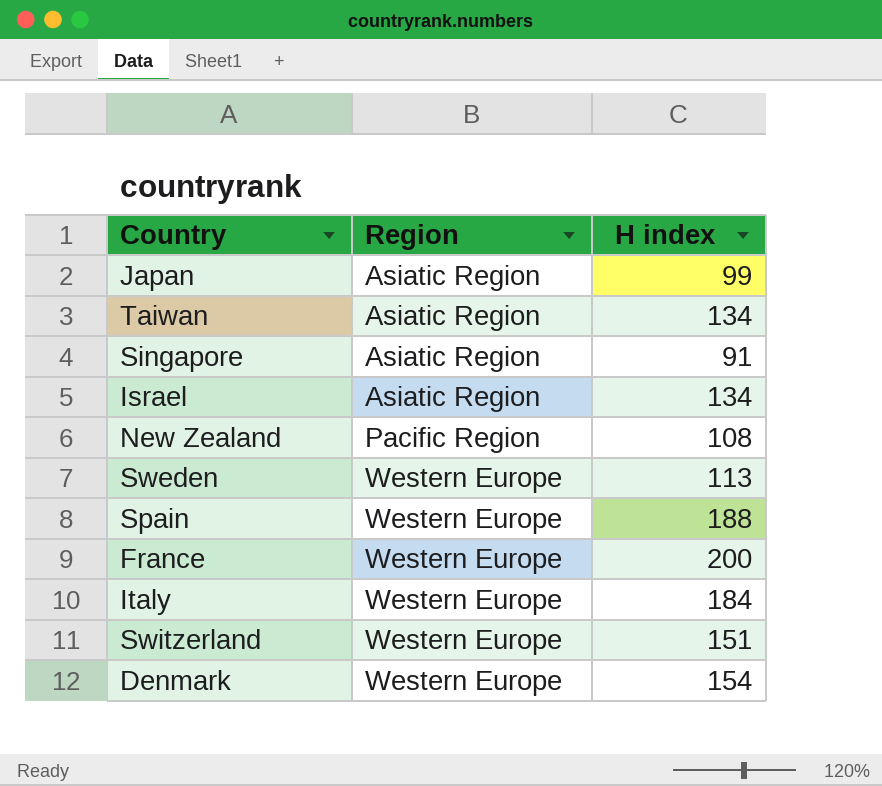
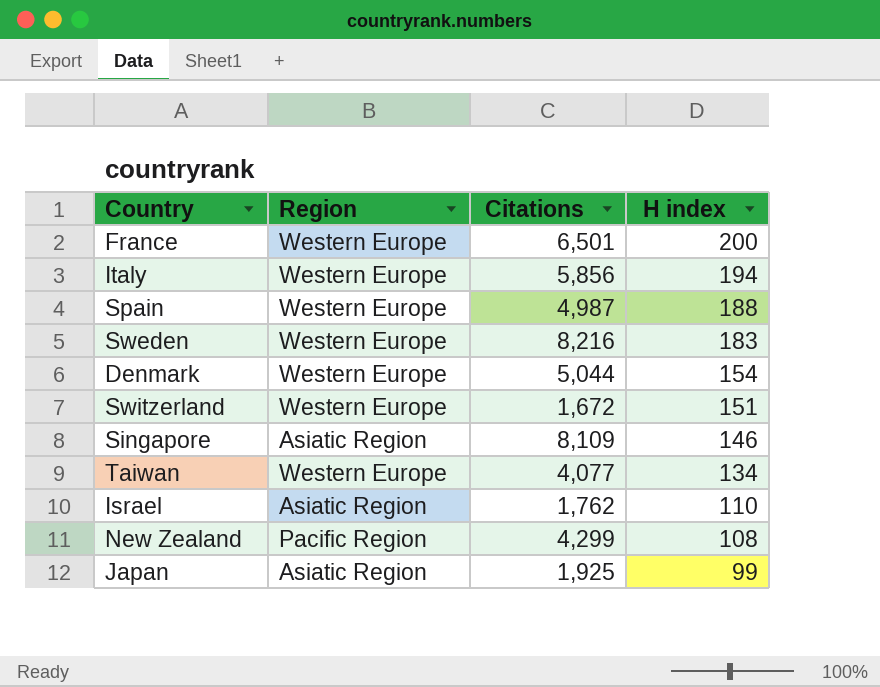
row order: Region ascending -> H index descending
column Citations | position: none -> 3
Italy | H index: 184 -> 194
Sweden | H index: 113 -> 183
Singapore | H index: 91 -> 146
Taiwan | Region: Asiatic Region -> Western Europe
Israel | H index: 134 -> 110

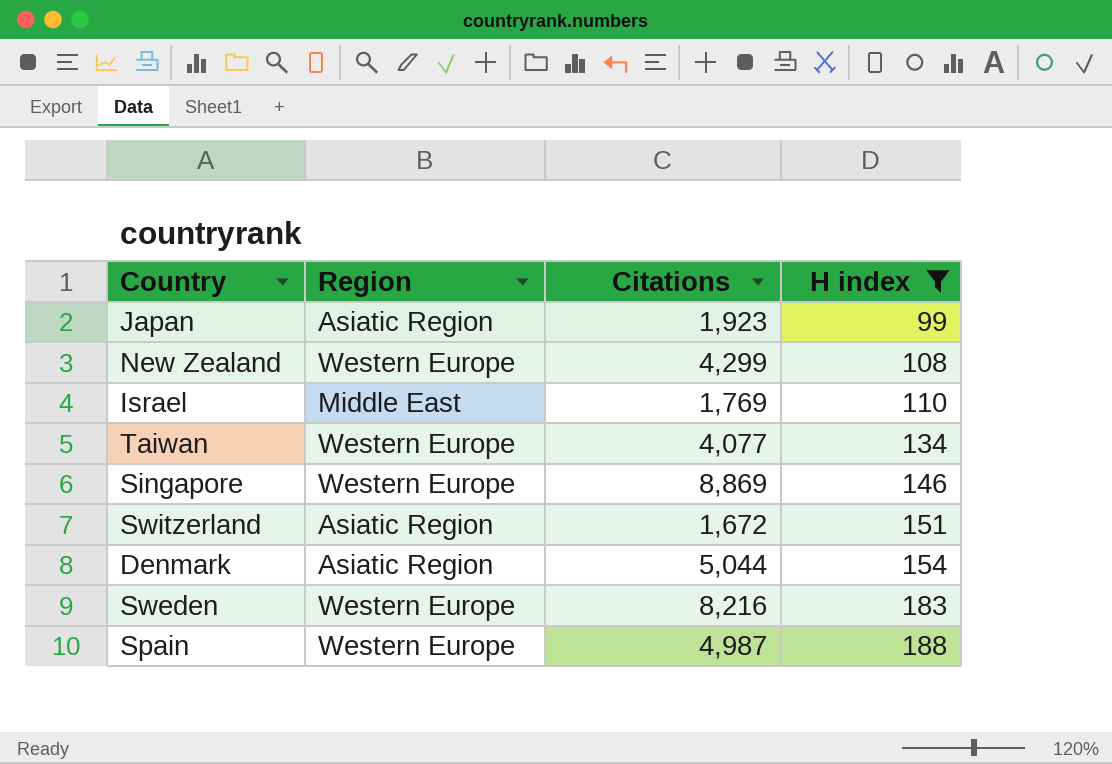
filter: none -> H index <= 188
row order: H index descending -> H index ascending
Japan | Citations: 1,925 -> 1,923
New Zealand | Region: Pacific Region -> Western Europe
Israel | Region: Asiatic Region -> Middle East
Israel | Citations: 1,762 -> 1,769
Singapore | Region: Asiatic Region -> Western Europe
Singapore | Citations: 8,109 -> 8,869
Switzerland | Region: Western Europe -> Asiatic Region
Denmark | Region: Western Europe -> Asiatic Region

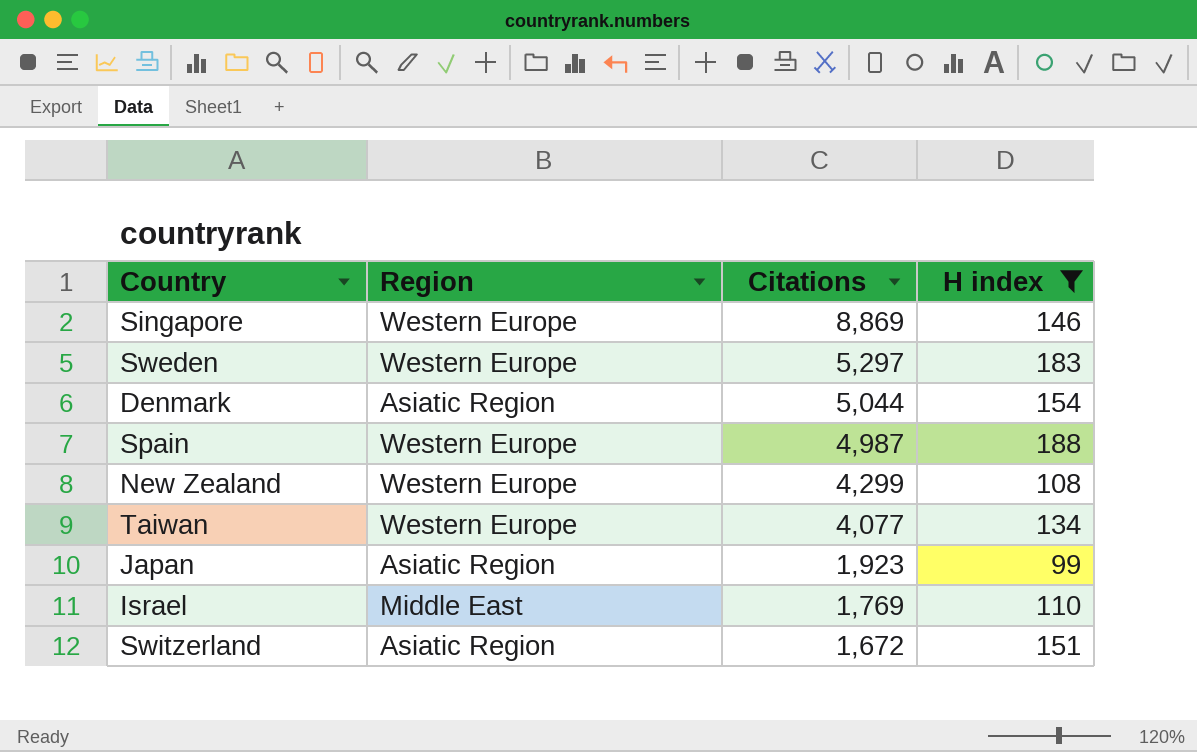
row order: H index ascending -> Citations descending
Sweden | Citations: 8,216 -> 5,297

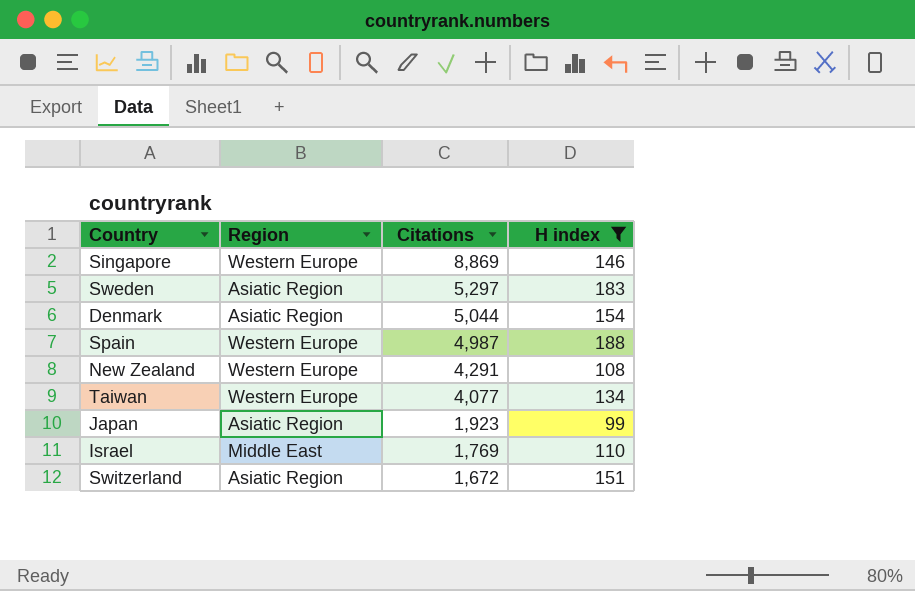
Sweden | Region: Western Europe -> Asiatic Region
New Zealand | Citations: 4,299 -> 4,291

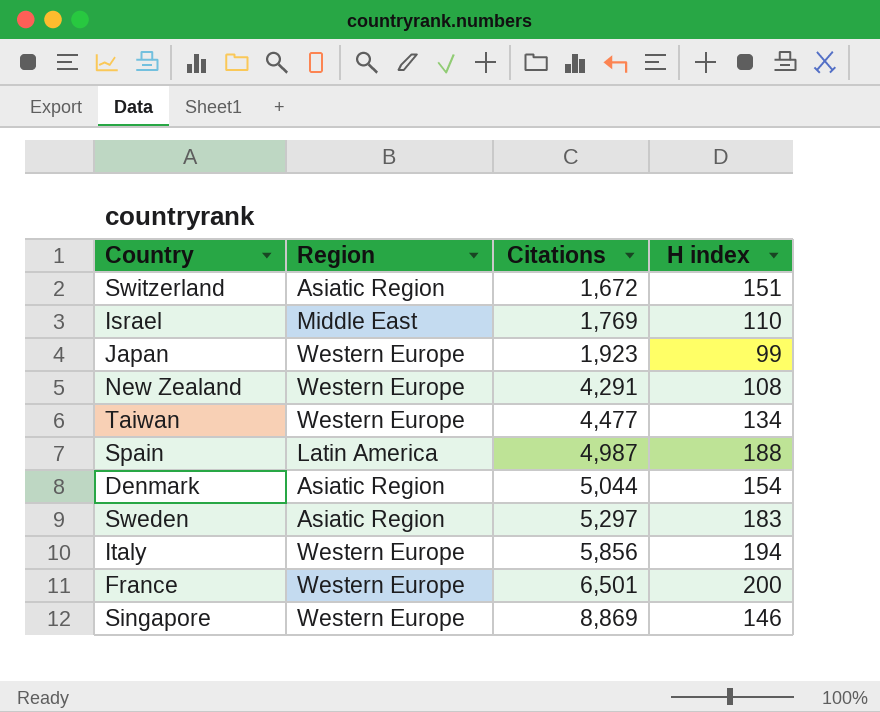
filter: H index <= 188 -> none
row order: Citations descending -> Citations ascending
Japan | Region: Asiatic Region -> Western Europe
Taiwan | Citations: 4,077 -> 4,477
Spain | Region: Western Europe -> Latin America

